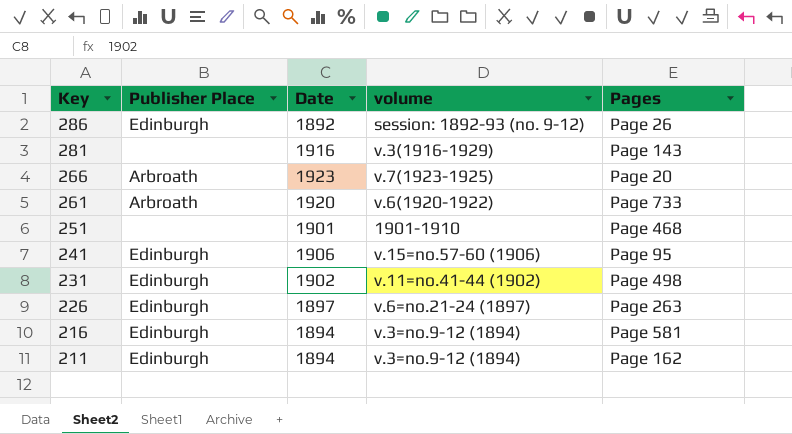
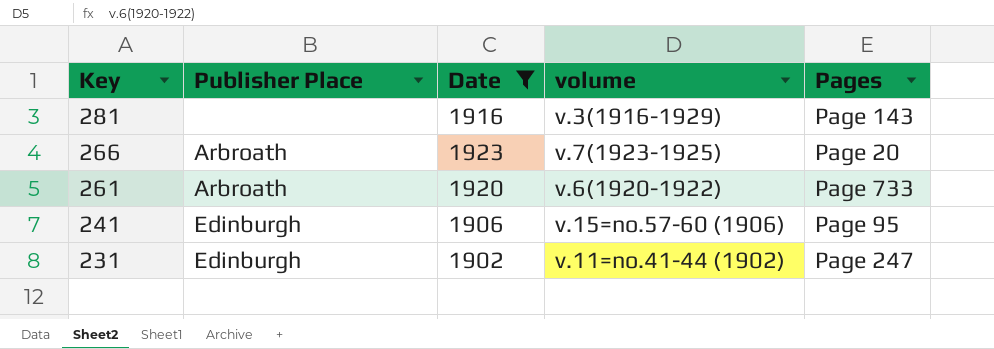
filter: none -> Date >= 1902
231 | Pages: Page 498 -> Page 247

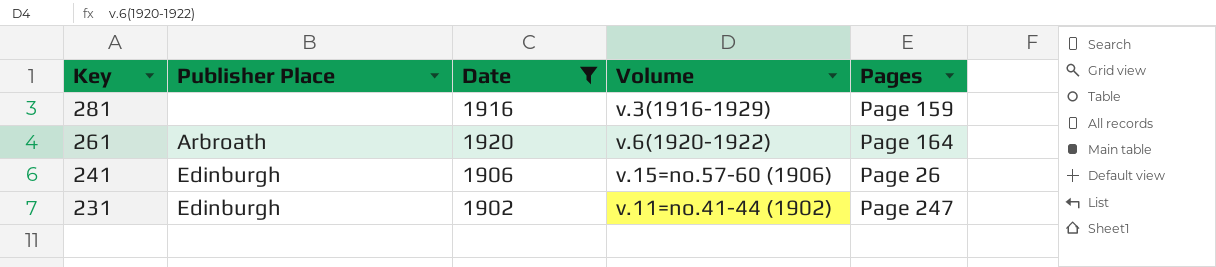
column name: volume -> Volume
row 266: Arbroath | 1923 | v.7(1923-1925) | Page 20 -> none
281 | Pages: Page 143 -> Page 159
261 | Pages: Page 733 -> Page 164
241 | Pages: Page 95 -> Page 26

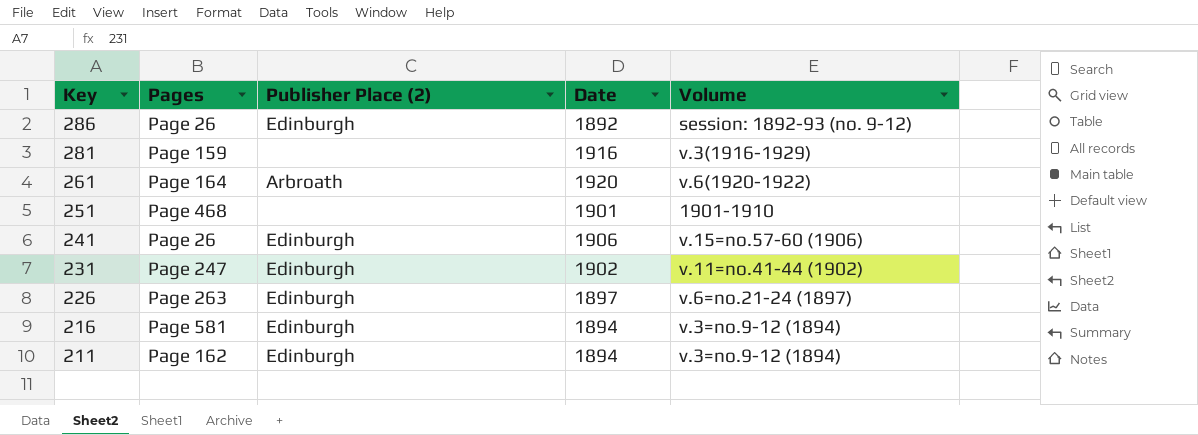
filter: Date >= 1902 -> none
column Pages | position: 5 -> 2
column name: Publisher Place -> Publisher Place (2)

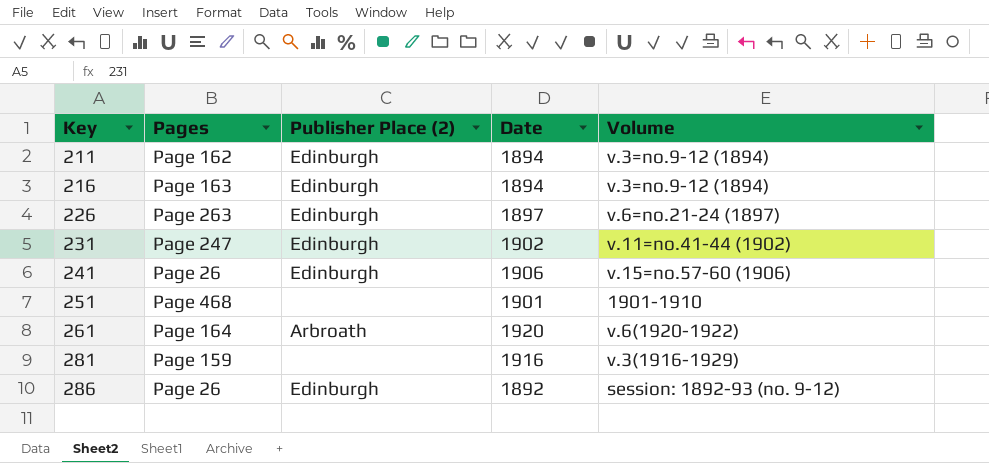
row order: Key descending -> Key ascending
216 | Pages: Page 581 -> Page 163

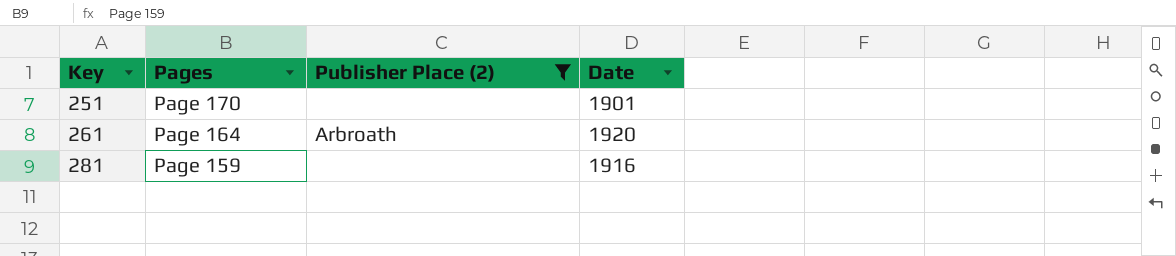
filter: none -> Publisher Place (2) != Edinburgh
column Volume | position: 5 -> none
251 | Pages: Page 468 -> Page 170

